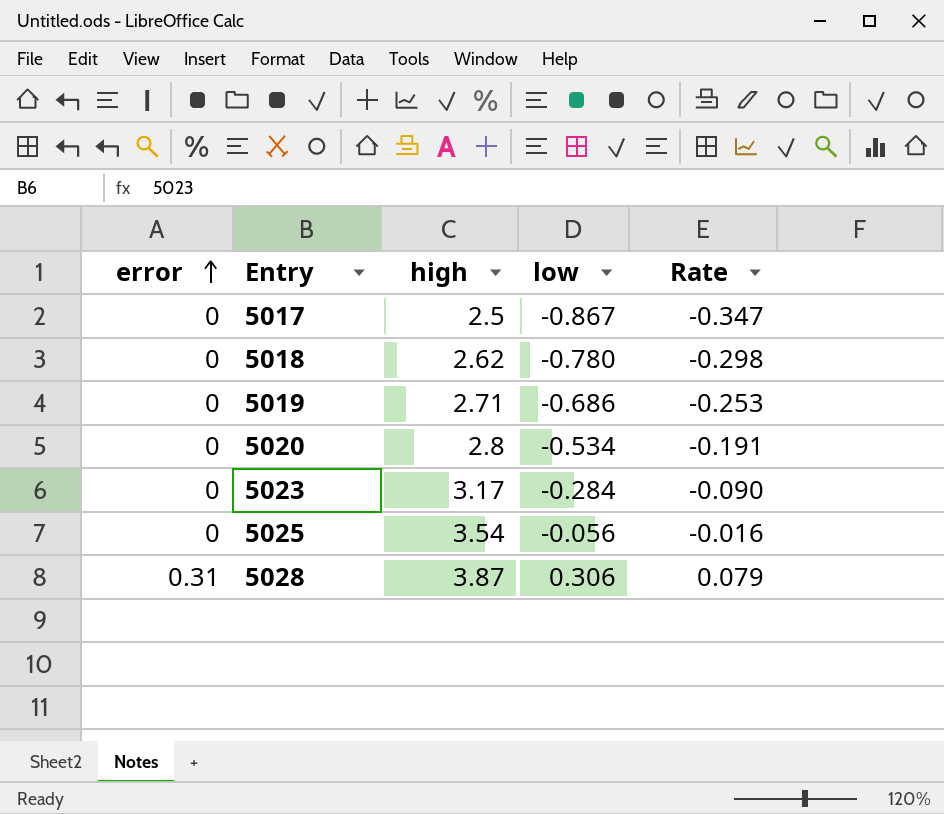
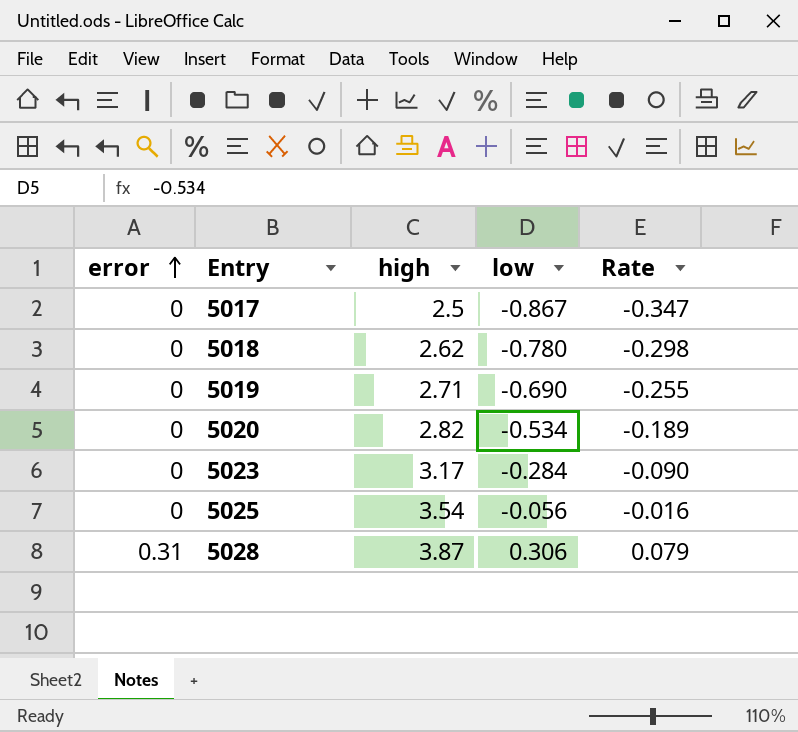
5019 | low: -0.686 -> -0.690
5019 | Rate: -0.253 -> -0.255
5020 | high: 2.8 -> 2.82
5020 | Rate: -0.191 -> -0.189

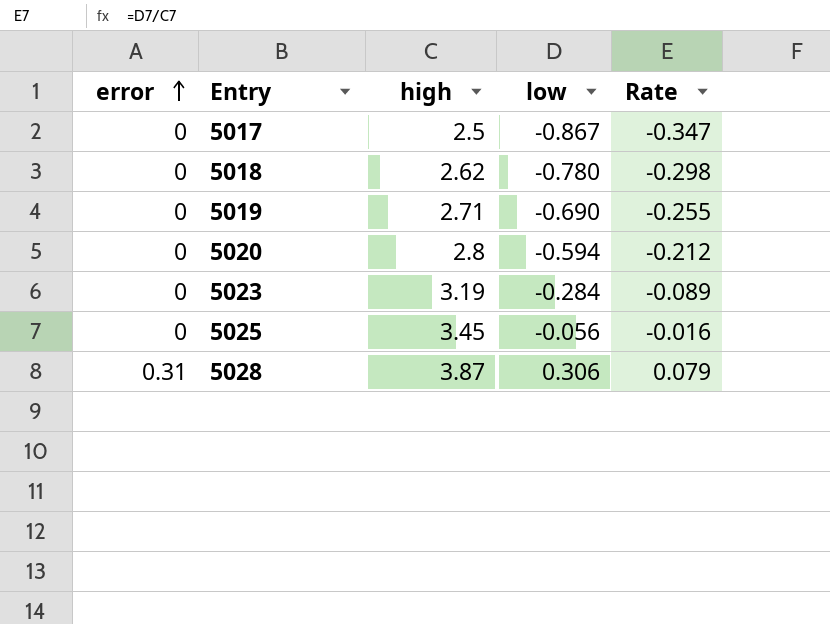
5020 | high: 2.82 -> 2.8
5020 | low: -0.534 -> -0.594
5020 | Rate: -0.189 -> -0.212
5023 | high: 3.17 -> 3.19
5023 | Rate: -0.090 -> -0.089
5025 | high: 3.54 -> 3.45

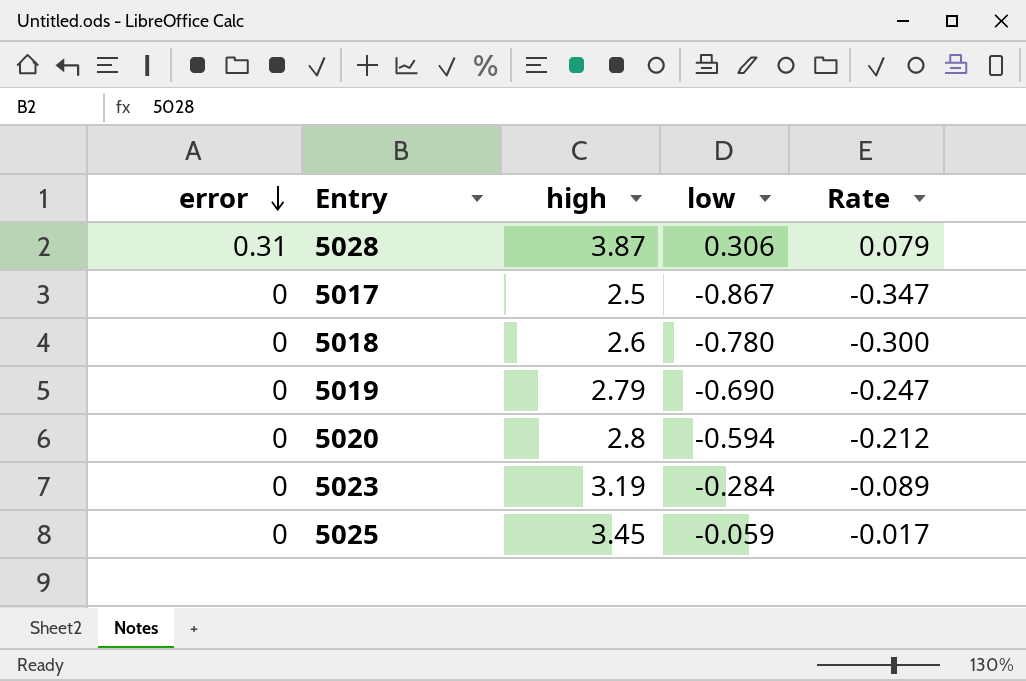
row order: error ascending -> error descending
5018 | high: 2.62 -> 2.6
5018 | Rate: -0.298 -> -0.300
5019 | high: 2.71 -> 2.79
5019 | Rate: -0.255 -> -0.247
5025 | low: -0.056 -> -0.059
5025 | Rate: -0.016 -> -0.017

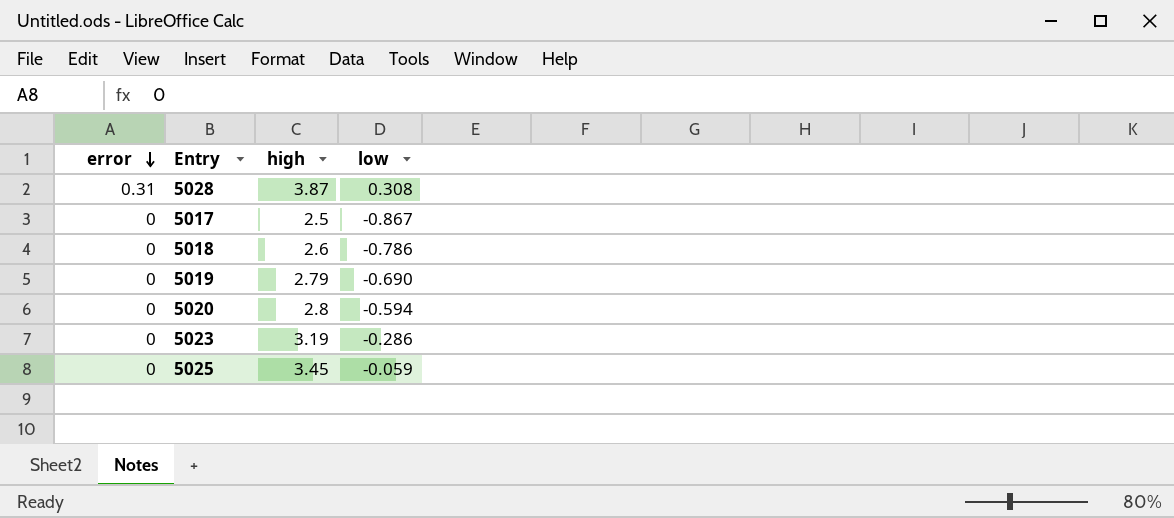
column Rate | formula: [low] / [high] -> none
5028 | low: 0.306 -> 0.308
5018 | low: -0.780 -> -0.786
5023 | low: -0.284 -> -0.286

